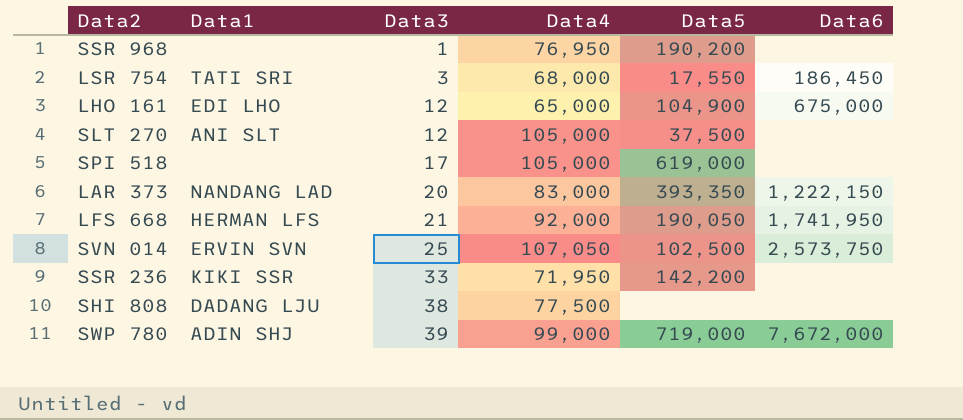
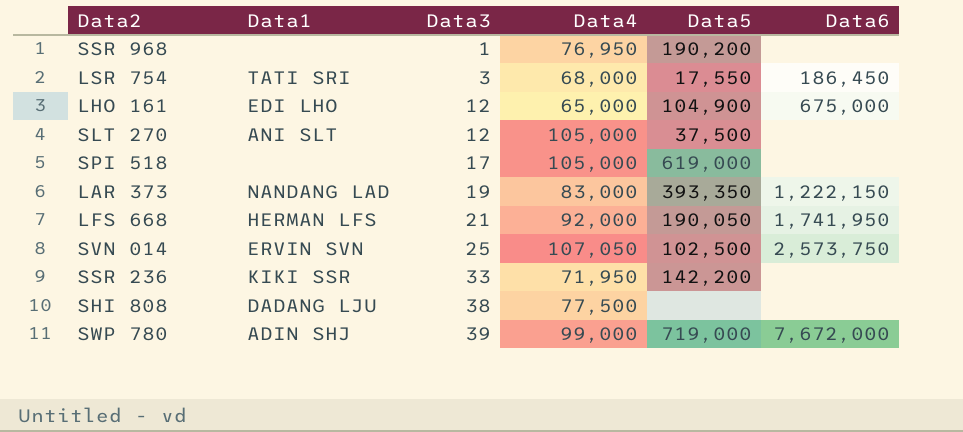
LAR 373 | Data3: 20 -> 19

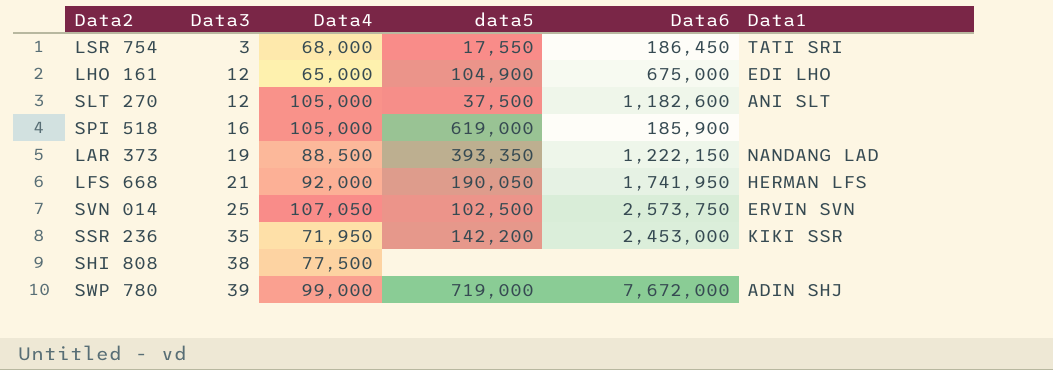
column name: Data5 -> data5
column Data1 | position: 2 -> 6
row SSR 968: none | 1 | 76,950 | 190,200 | none -> none
SLT 270 | Data6: none -> 1,182,600
SPI 518 | Data3: 17 -> 16
SPI 518 | Data6: none -> 185,900
LAR 373 | Data4: 83,000 -> 88,500
SSR 236 | Data3: 33 -> 35
SSR 236 | Data6: none -> 2,453,000
SHI 808 | Data1: DADANG LJU -> none

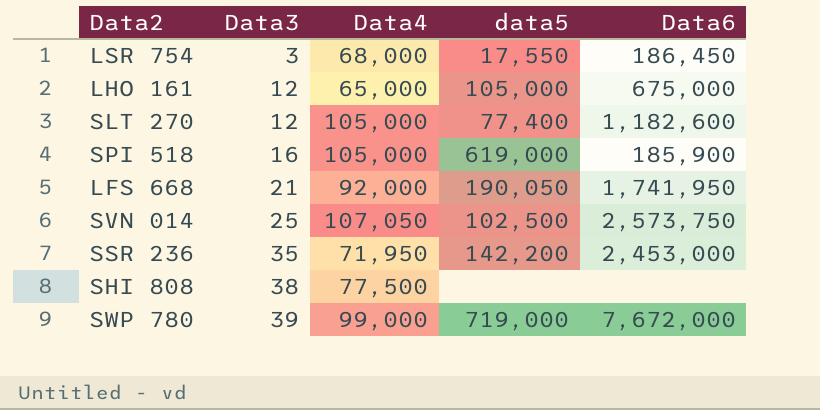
column Data1 | position: 6 -> none
row LAR 373: 19 | 88,500 | 393,350 | 1,222,150 | NANDANG LAD -> none
LHO 161 | data5: 104,900 -> 105,000
SLT 270 | data5: 37,500 -> 77,400

